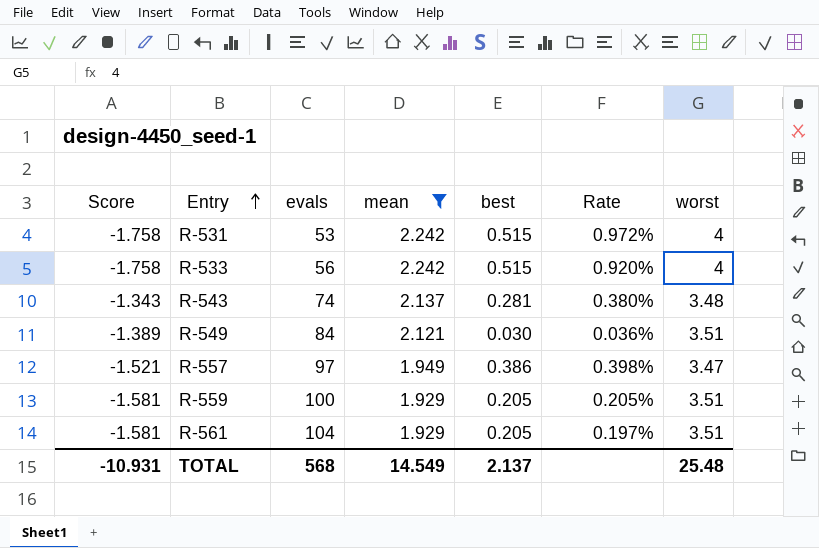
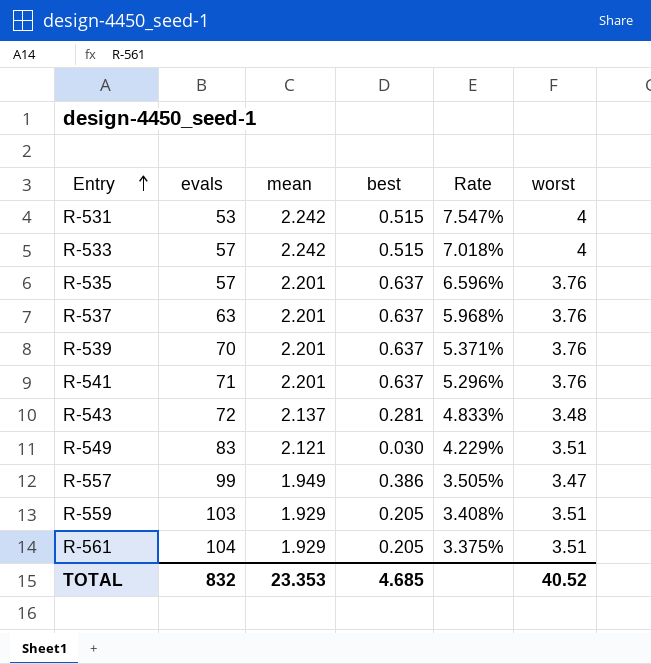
filter: mean != 2.201 -> none
column Score | formula: [mean] - [worst] -> none
column Rate | formula: [best] / [evals] -> [worst] / [evals]
R-533 | evals: 56 -> 57
R-543 | evals: 74 -> 72
R-549 | evals: 84 -> 83
R-557 | evals: 97 -> 99
R-559 | evals: 100 -> 103
TOTAL | evals: 568 -> 832
TOTAL | mean: 14.549 -> 23.353
TOTAL | best: 2.137 -> 4.685
TOTAL | worst: 25.48 -> 40.52

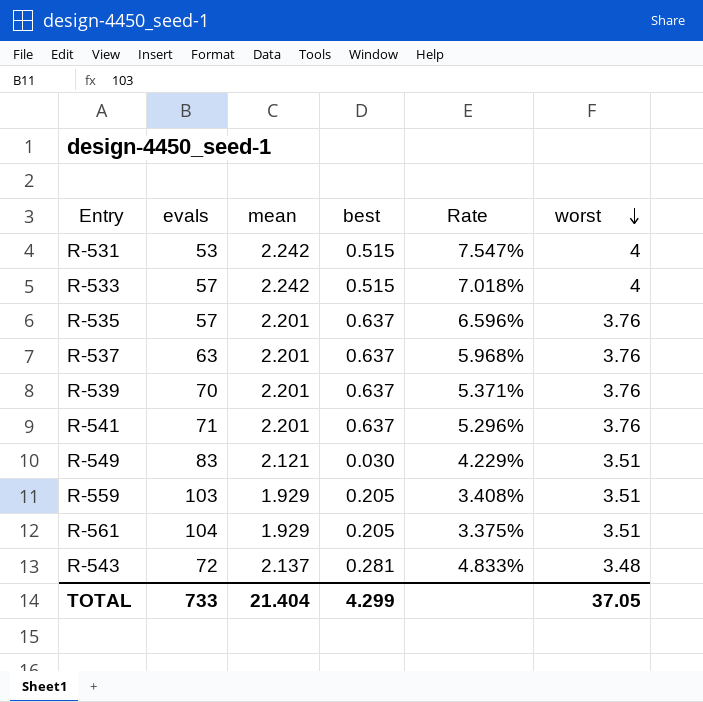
row order: Entry ascending -> worst descending
row R-557: 99 | 1.949 | 0.386 | 3.505% | 3.47 -> none
TOTAL | evals: 832 -> 733
TOTAL | mean: 23.353 -> 21.404
TOTAL | best: 4.685 -> 4.299
TOTAL | worst: 40.52 -> 37.05

